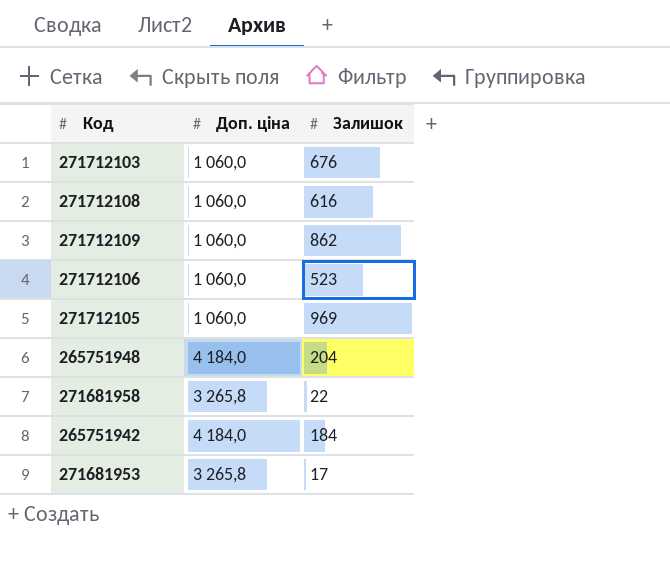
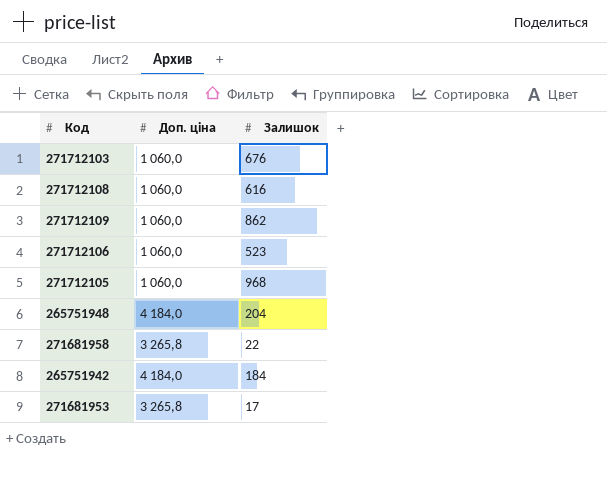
271712105 | Залишок: 969 -> 968

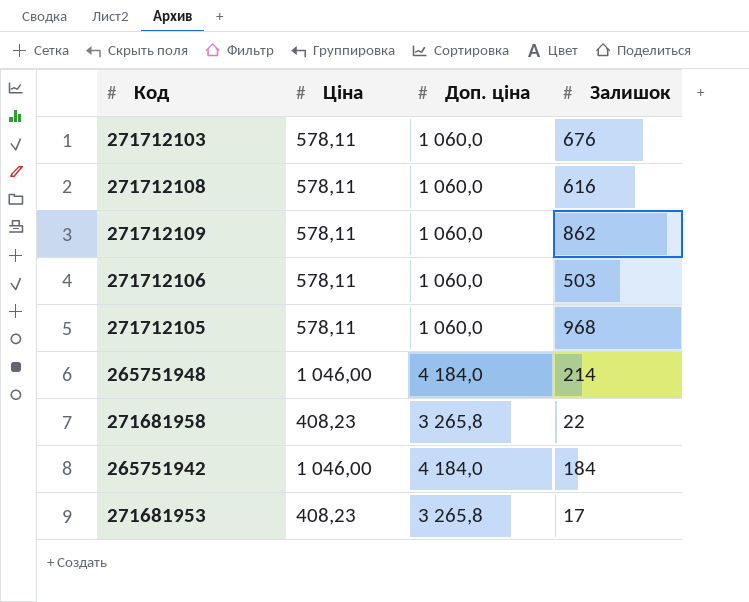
column Ціна | position: none -> 2
271712106 | Залишок: 523 -> 503
265751948 | Залишок: 204 -> 214

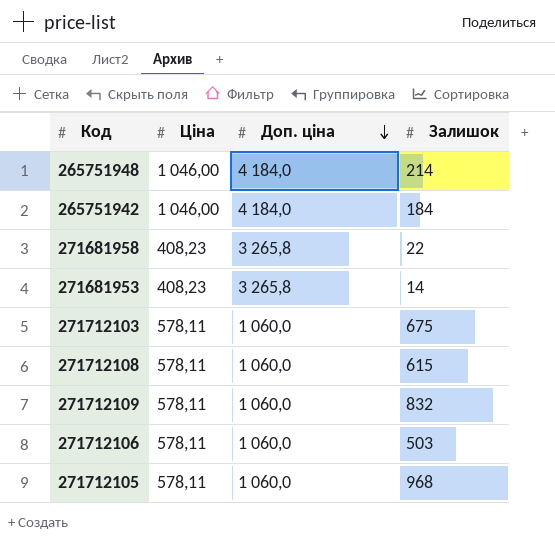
row order: none -> Доп. ціна descending
271681953 | Залишок: 17 -> 14
271712103 | Залишок: 676 -> 675
271712108 | Залишок: 616 -> 615
271712109 | Залишок: 862 -> 832

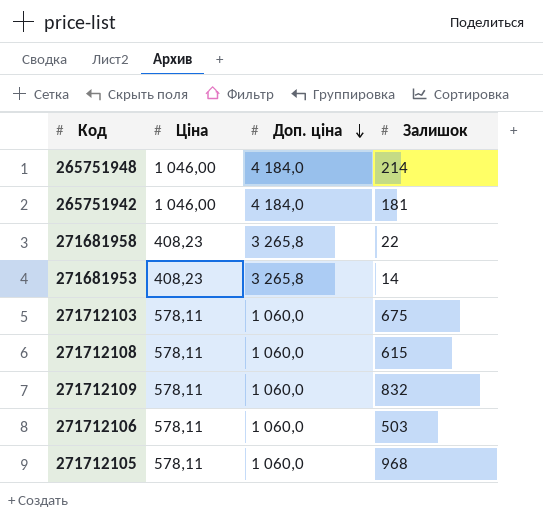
265751942 | Залишок: 184 -> 181

